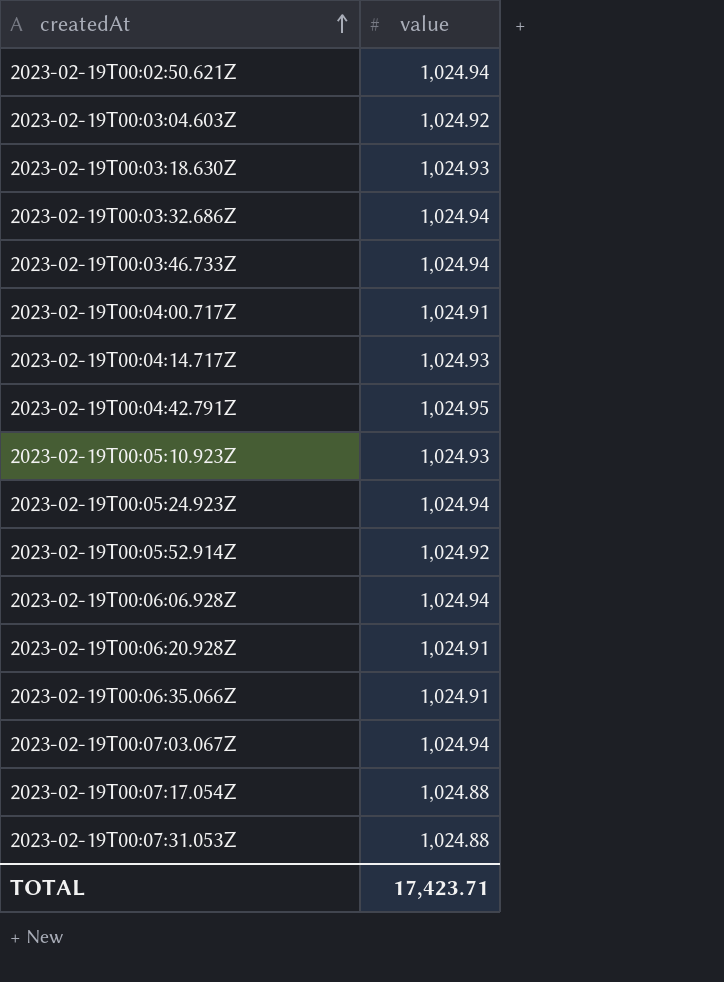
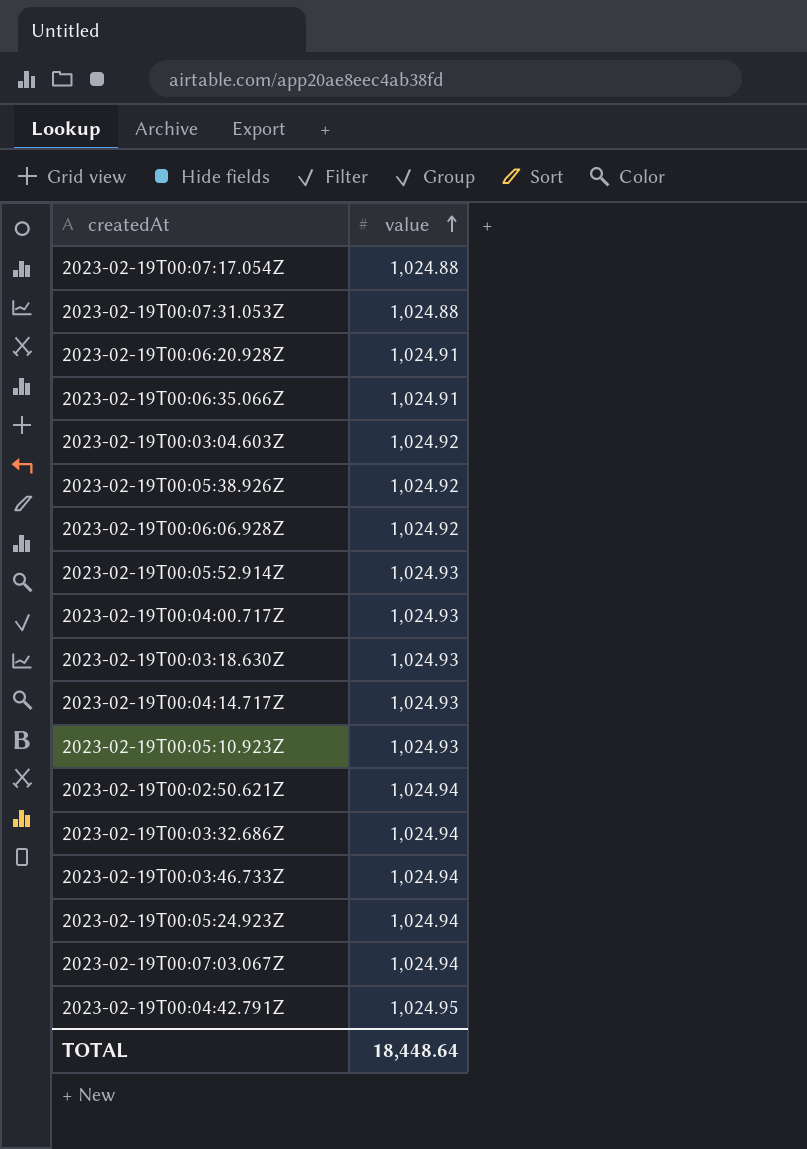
row order: createdAt ascending -> value ascending
row 2023-02-19T00:05:38.926Z: none -> 1,024.92
2023-02-19T00:06:06.928Z | value: 1,024.94 -> 1,024.92
2023-02-19T00:05:52.914Z | value: 1,024.92 -> 1,024.93
2023-02-19T00:04:00.717Z | value: 1,024.91 -> 1,024.93
TOTAL | value: 17,423.71 -> 18,448.64

